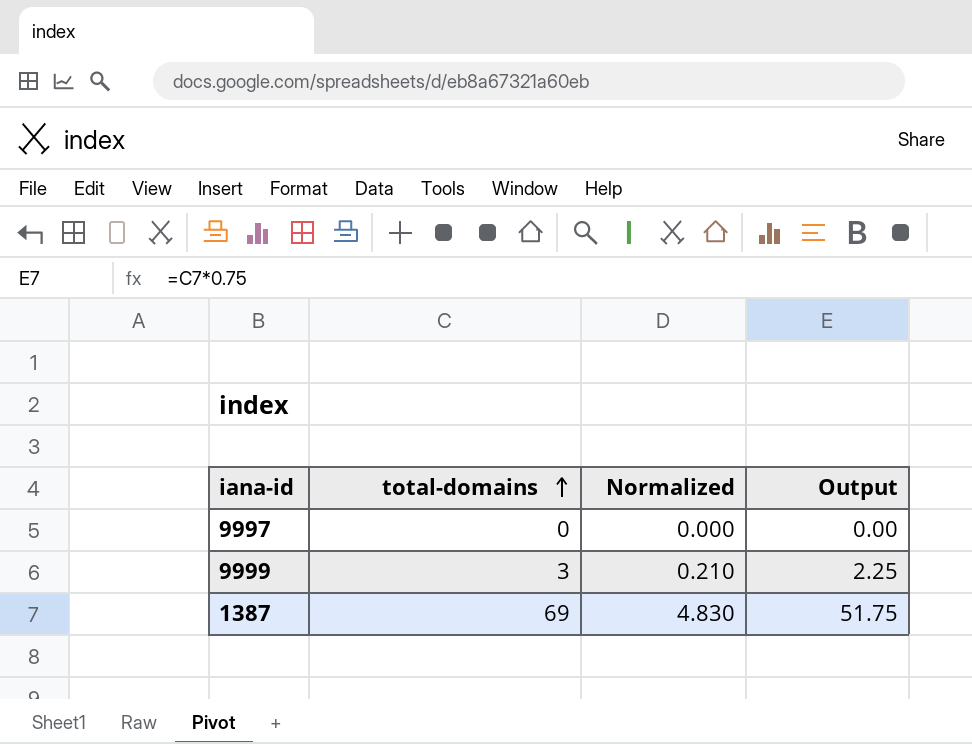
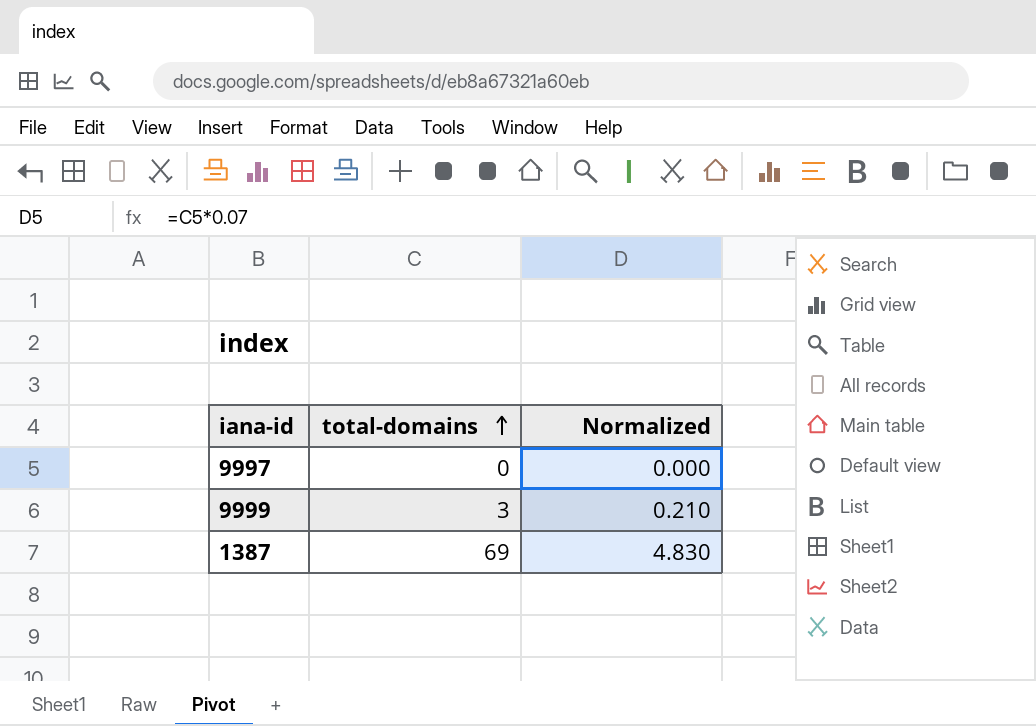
column Output | formula: [total-domains] * 0.75 -> none

